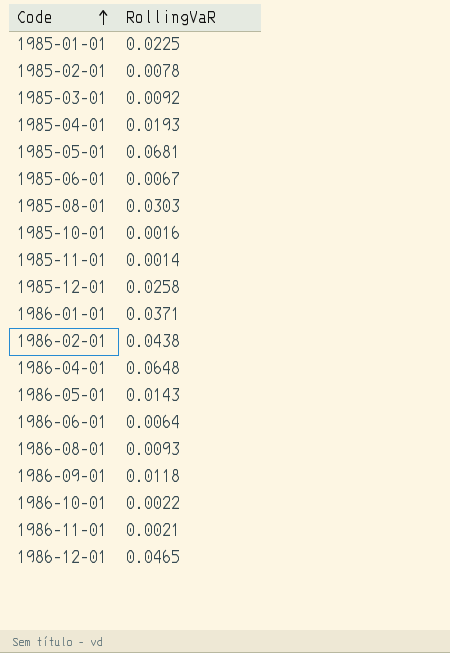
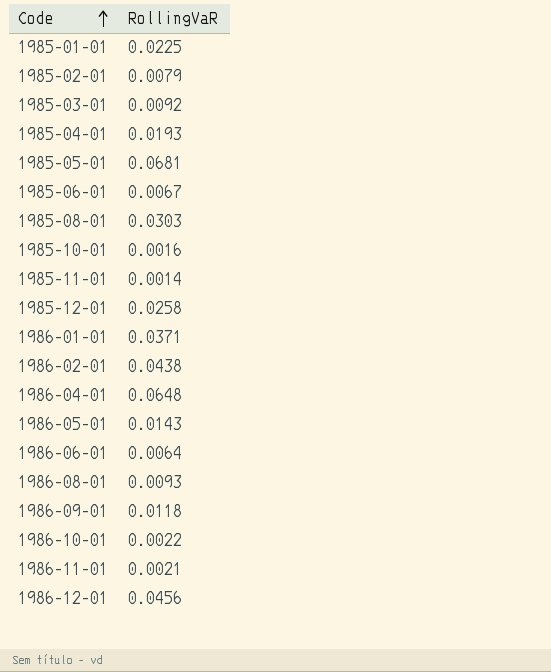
1985-02-01 | RollingVaR: 0.0078 -> 0.0079
1986-12-01 | RollingVaR: 0.0465 -> 0.0456

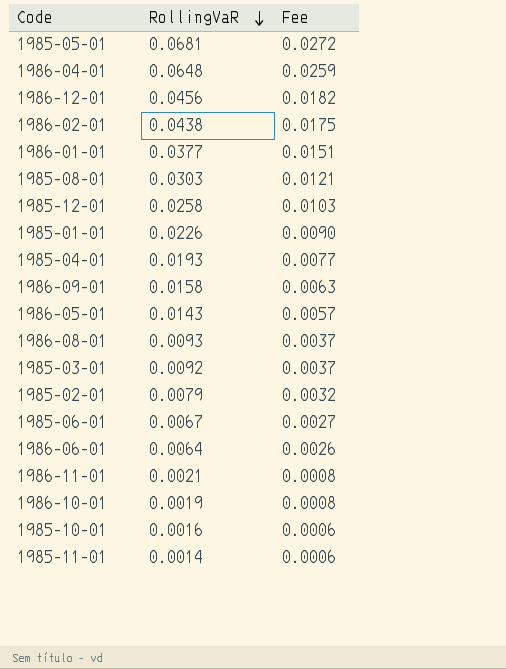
row order: Code ascending -> RollingVaR descending
column Fee | formula: none -> [RollingVaR] * 0.4
1986-01-01 | RollingVaR: 0.0371 -> 0.0377
1985-01-01 | RollingVaR: 0.0225 -> 0.0226
1986-09-01 | RollingVaR: 0.0118 -> 0.0158
1986-10-01 | RollingVaR: 0.0022 -> 0.0019

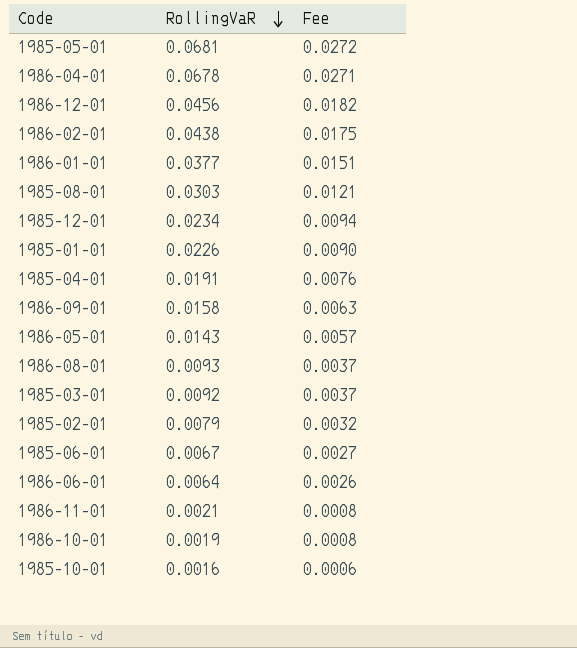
row 1985-11-01: 0.0014 | 0.0006 -> none
1986-04-01 | RollingVaR: 0.0648 -> 0.0678
1986-04-01 | Fee: 0.0259 -> 0.0271
1985-12-01 | RollingVaR: 0.0258 -> 0.0234
1985-12-01 | Fee: 0.0103 -> 0.0094
1985-04-01 | RollingVaR: 0.0193 -> 0.0191
1985-04-01 | Fee: 0.0077 -> 0.0076

